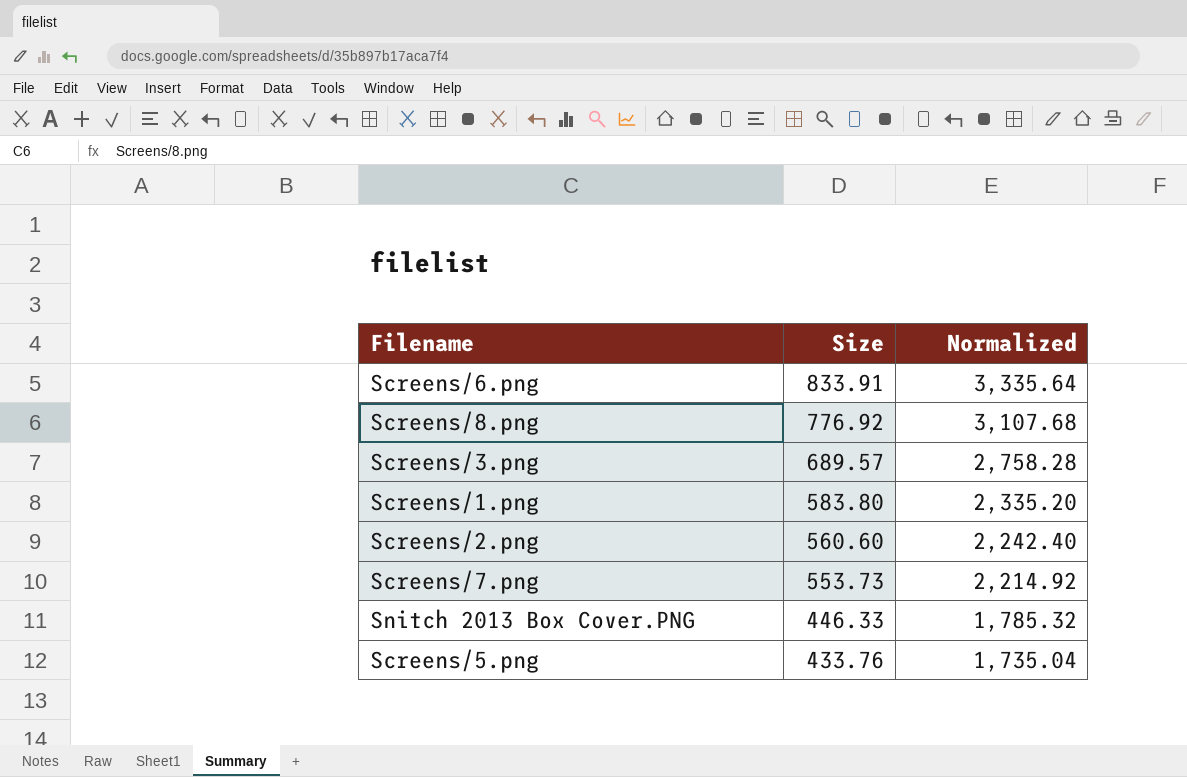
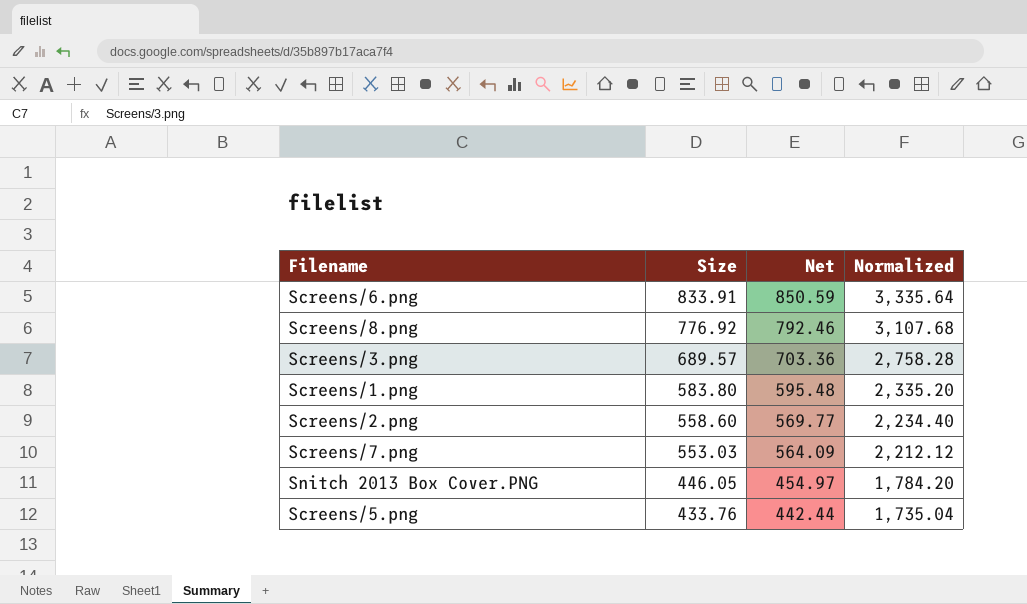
column Net | formula: none -> [Size] * 1.02
Screens/2.png | Size: 560.60 -> 558.60
Screens/2.png | Normalized: 2,242.40 -> 2,234.40
Screens/7.png | Size: 553.73 -> 553.03
Screens/7.png | Normalized: 2,214.92 -> 2,212.12
Snitch 2013 Box Cover.PNG | Size: 446.33 -> 446.05
Snitch 2013 Box Cover.PNG | Normalized: 1,785.32 -> 1,784.20

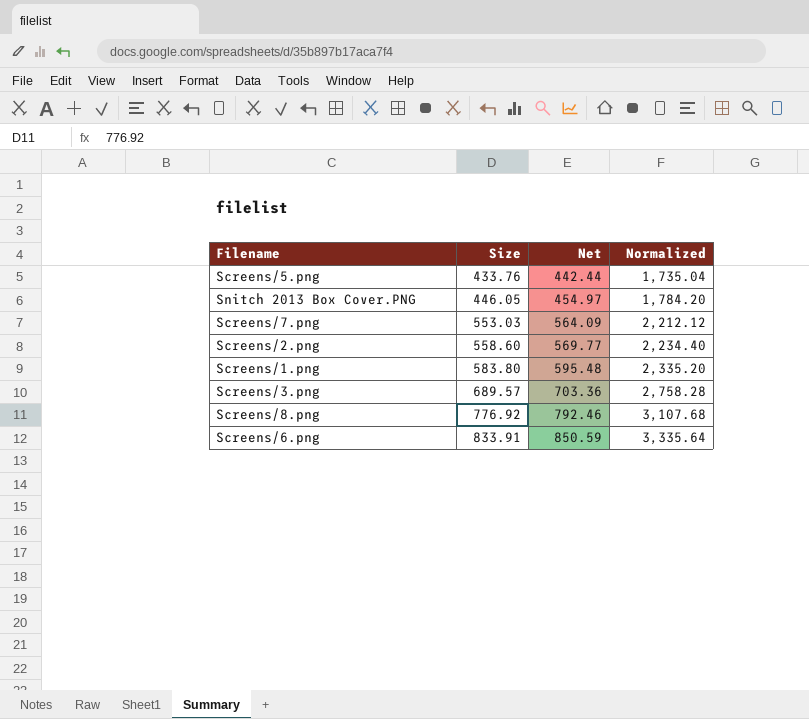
row order: Size descending -> Size ascending

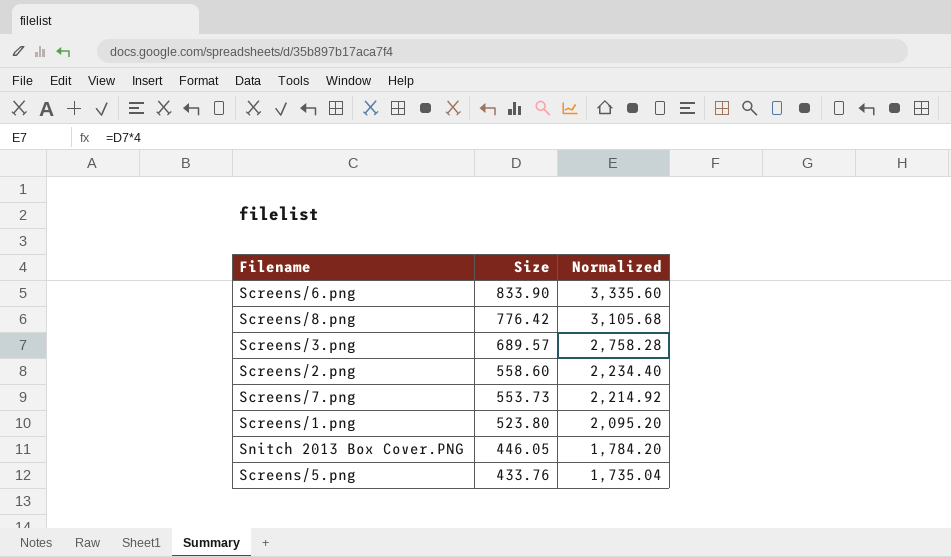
row order: Size ascending -> Size descending
column Net | formula: [Size] * 1.02 -> none
Screens/6.png | Size: 833.91 -> 833.90
Screens/6.png | Normalized: 3,335.64 -> 3,335.60
Screens/8.png | Size: 776.92 -> 776.42
Screens/8.png | Normalized: 3,107.68 -> 3,105.68
Screens/7.png | Size: 553.03 -> 553.73
Screens/7.png | Normalized: 2,212.12 -> 2,214.92
Screens/1.png | Size: 583.80 -> 523.80
Screens/1.png | Normalized: 2,335.20 -> 2,095.20

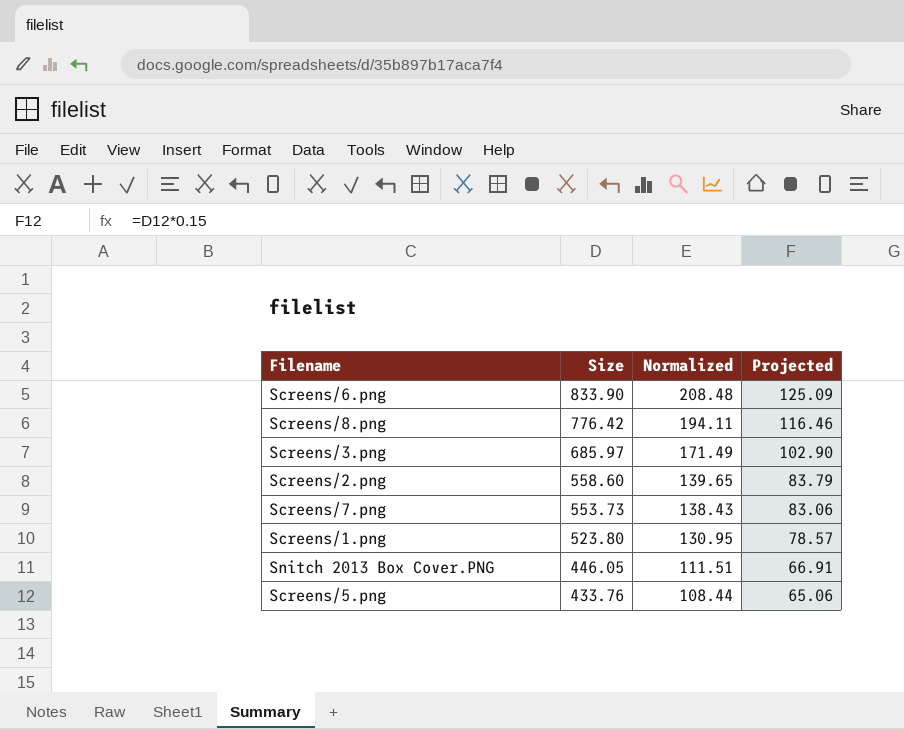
column Normalized | formula: [Size] * 4 -> [Size] * 0.25
column Projected | formula: none -> [Size] * 0.15
Screens/3.png | Size: 689.57 -> 685.97

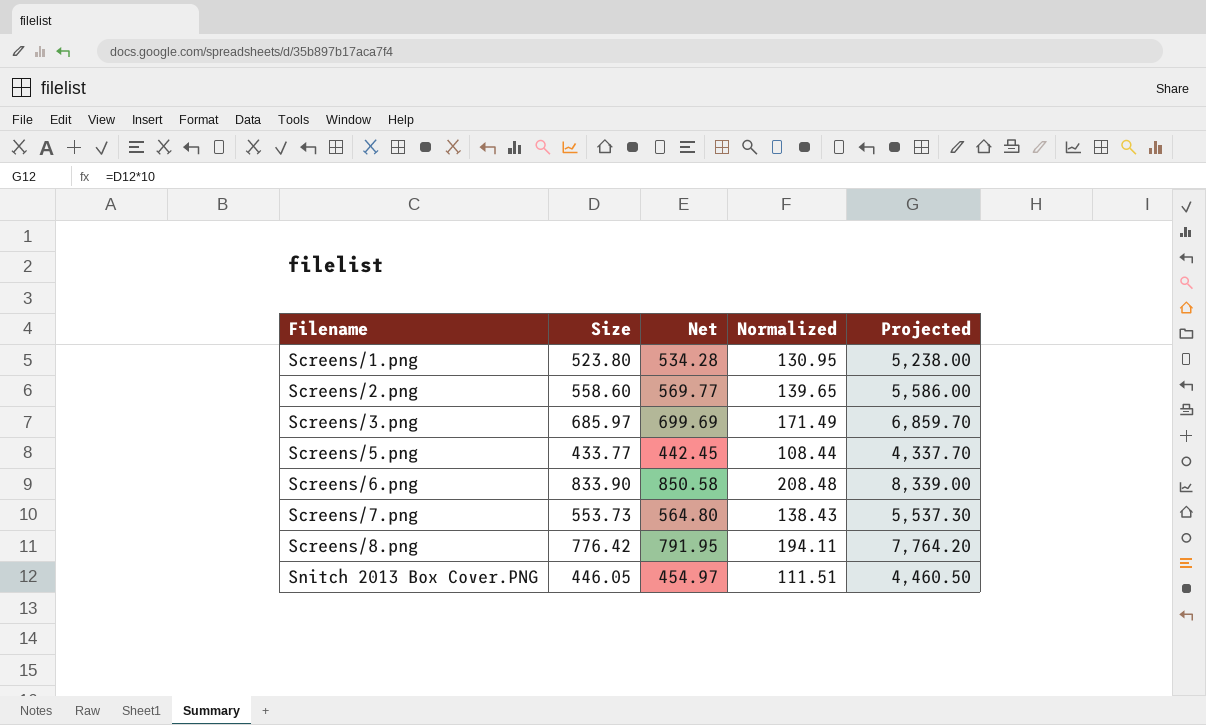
row order: Size descending -> Filename ascending
column Net | formula: none -> [Size] * 1.02
column Projected | formula: [Size] * 0.15 -> [Size] * 10
Screens/5.png | Size: 433.76 -> 433.77

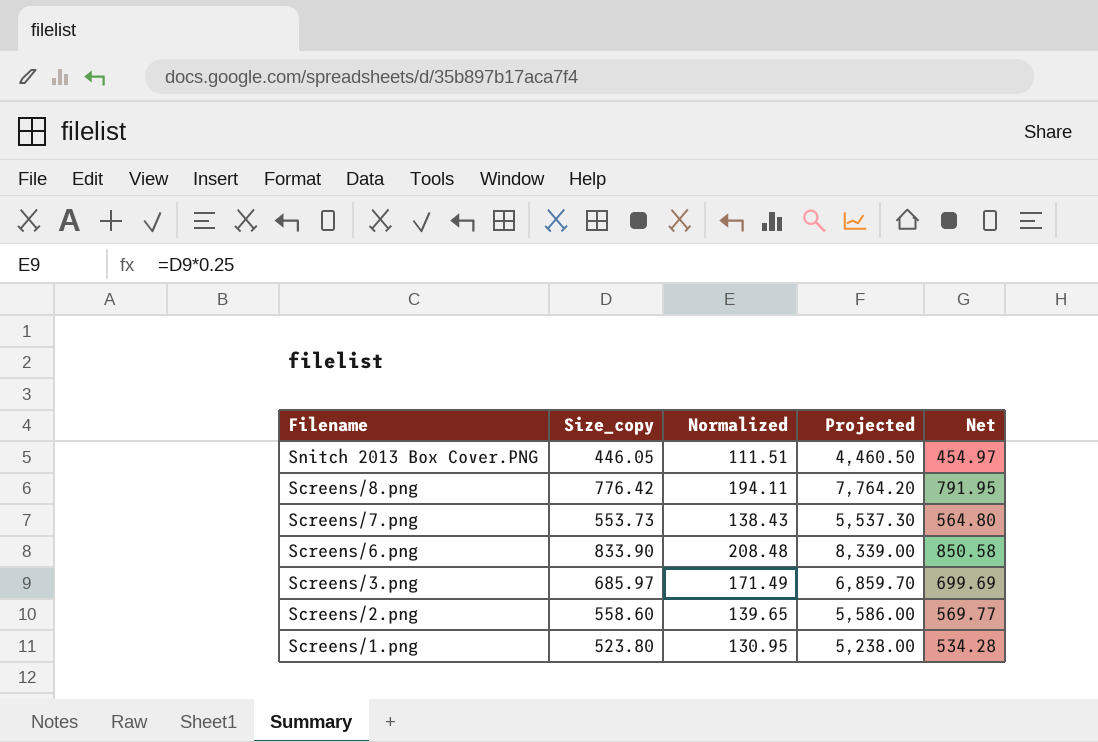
row order: Filename ascending -> Filename descending
column name: Size -> Size_copy
column Net | position: 3 -> 5
row Screens/5.png: 433.77 | 442.45 | 108.44 | 4,337.70 -> none

